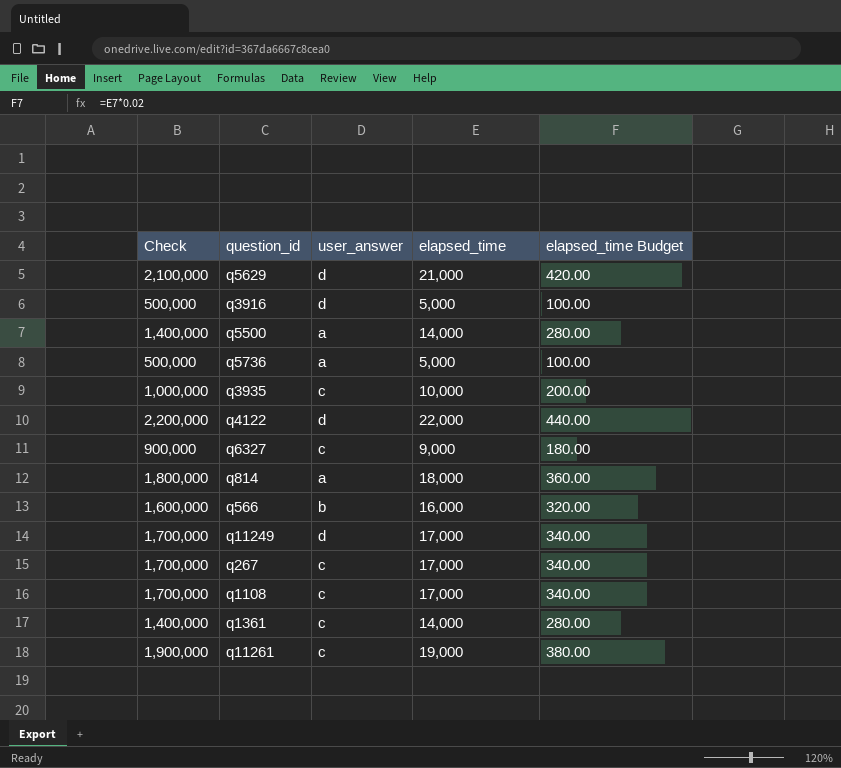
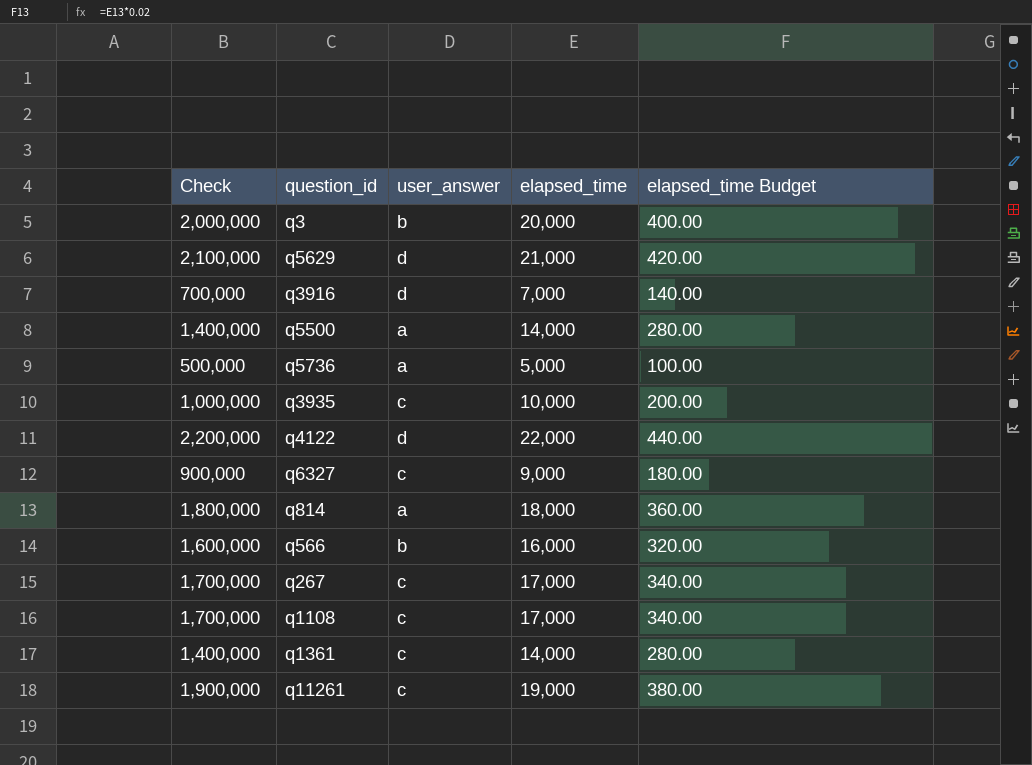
row q11249: 1,700,000 | d | 17,000 | 340.00 -> none
row q3: none -> 2,000,000 | b | 20,000 | 400.00
q3916 | Check: 500,000 -> 700,000
q3916 | elapsed_time: 5,000 -> 7,000
q3916 | elapsed_time Budget: 100.00 -> 140.00

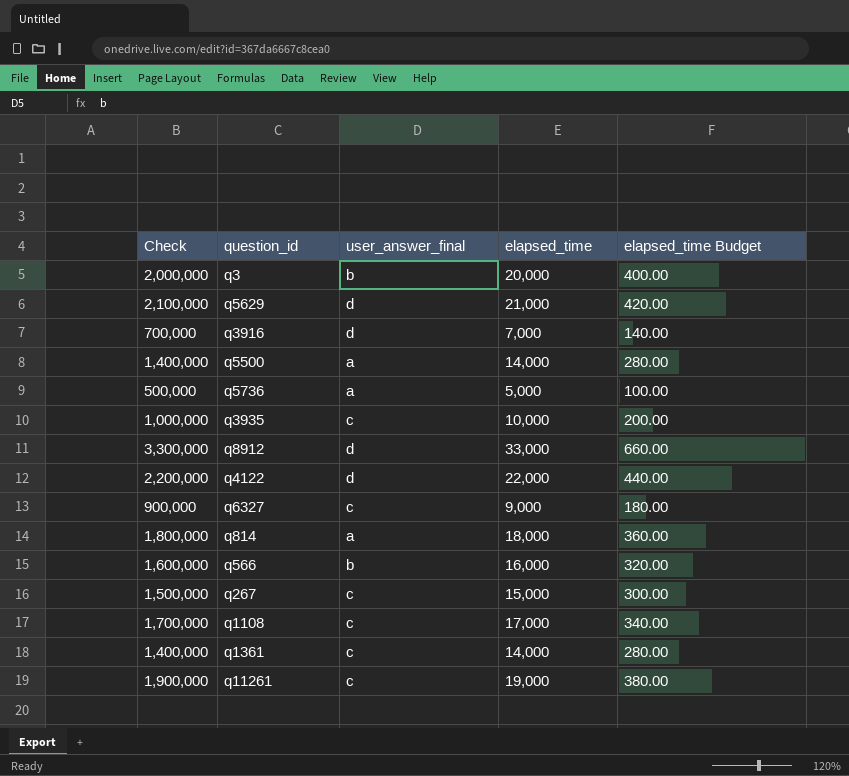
column name: user_answer -> user_answer_final
row q8912: none -> 3,300,000 | d | 33,000 | 660.00
q267 | Check: 1,700,000 -> 1,500,000
q267 | elapsed_time: 17,000 -> 15,000
q267 | elapsed_time Budget: 340.00 -> 300.00

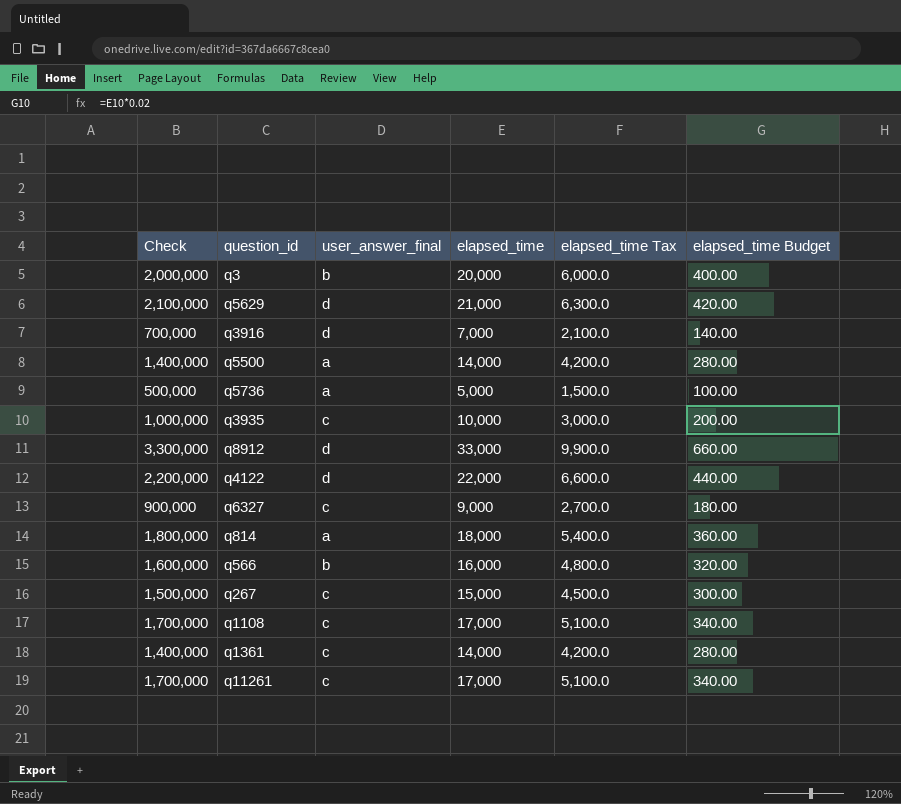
column elapsed_time Tax | formula: none -> [elapsed_time] * 0.3
q11261 | Check: 1,900,000 -> 1,700,000
q11261 | elapsed_time: 19,000 -> 17,000
q11261 | elapsed_time Budget: 380.00 -> 340.00

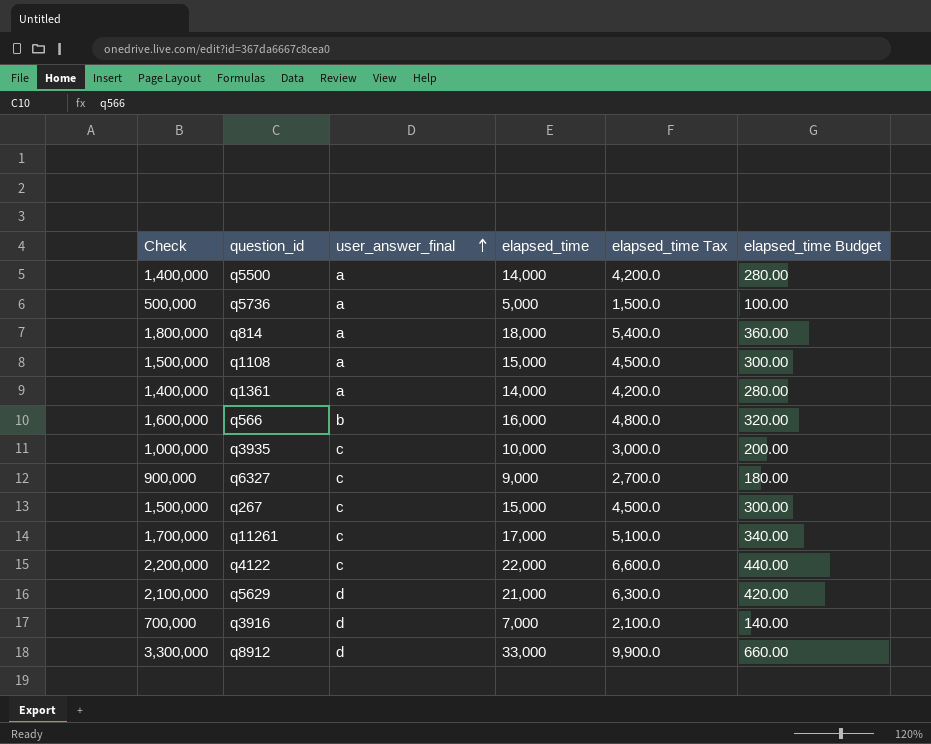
row order: none -> user_answer_final ascending
row q3: 2,000,000 | b | 20,000 | 6,000.0 | 400.00 -> none
q1108 | Check: 1,700,000 -> 1,500,000
q1108 | user_answer_final: c -> a
q1108 | elapsed_time: 17,000 -> 15,000
q1108 | elapsed_time Tax: 5,100.0 -> 4,500.0
q1108 | elapsed_time Budget: 340.00 -> 300.00
q1361 | user_answer_final: c -> a
q4122 | user_answer_final: d -> c

